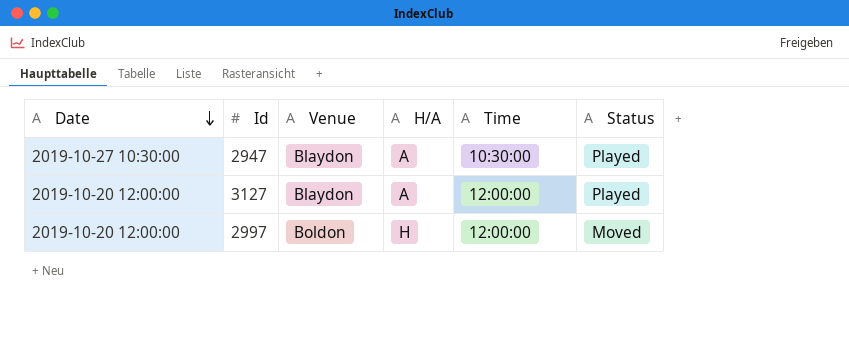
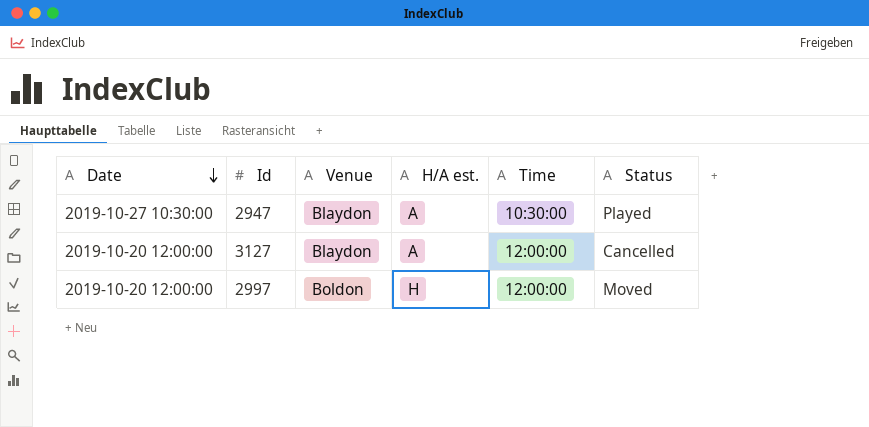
column name: H/A -> H/A est.
3127 | Status: Played -> Cancelled

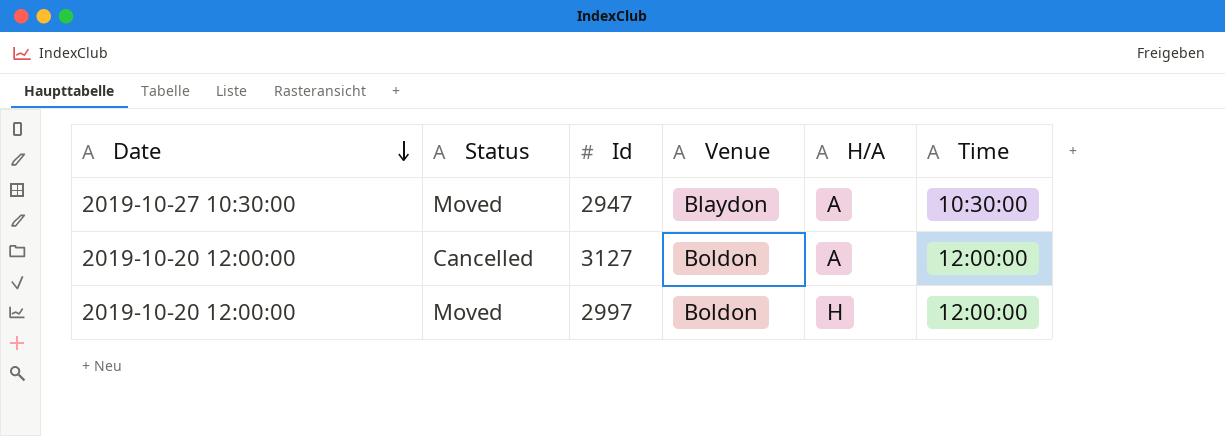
column Status | position: 6 -> 2
column name: H/A est. -> H/A
2947 | Status: Played -> Moved
3127 | Venue: Blaydon -> Boldon

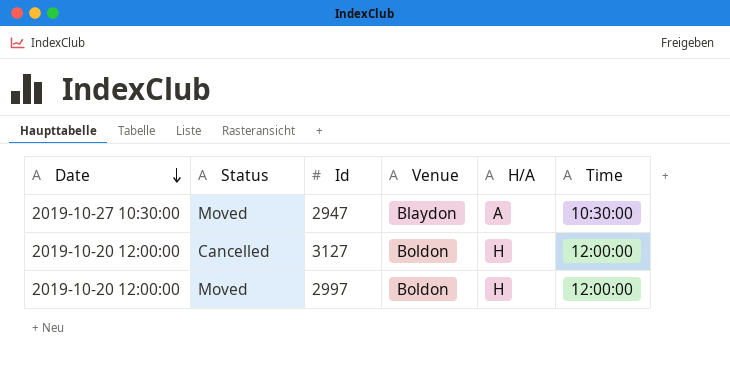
3127 | H/A: A -> H

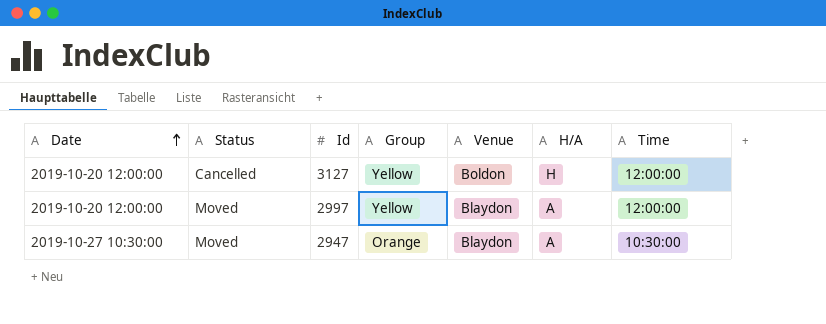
row order: Date descending -> Date ascending
column Group | position: none -> 4
2997 | Venue: Boldon -> Blaydon
2997 | H/A: H -> A

